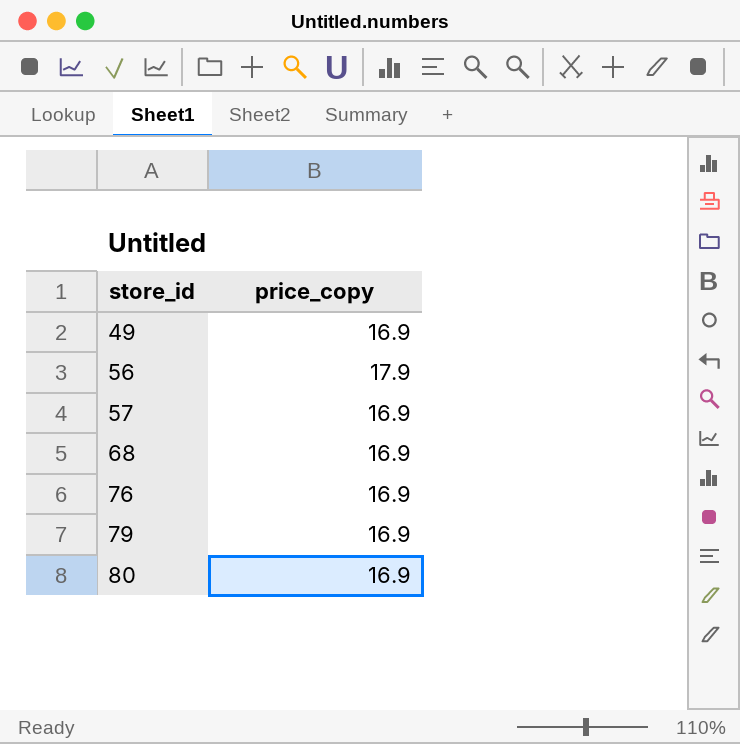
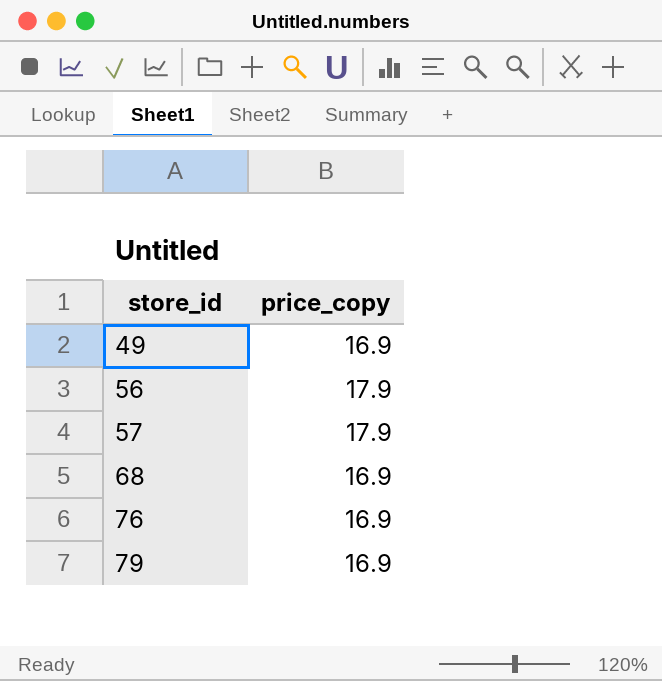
row 80: 16.9 -> none
57 | price_copy: 16.9 -> 17.9

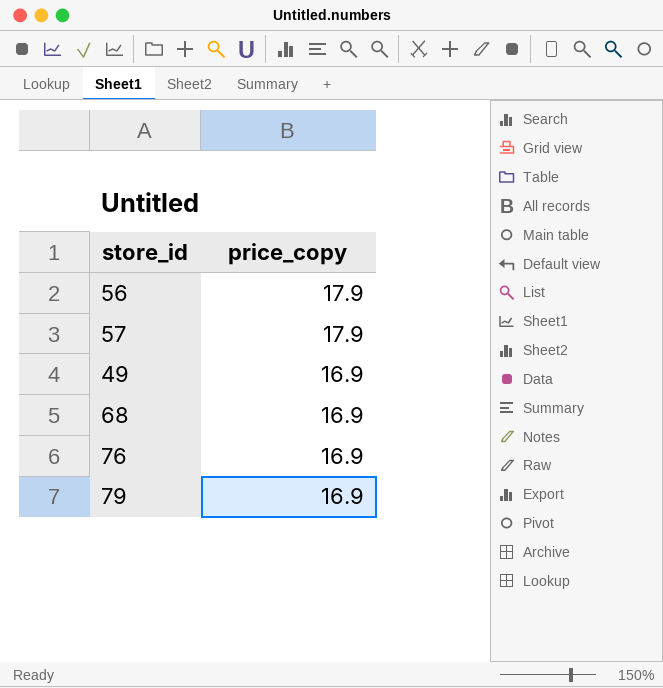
row order: store_id ascending -> price_copy descending

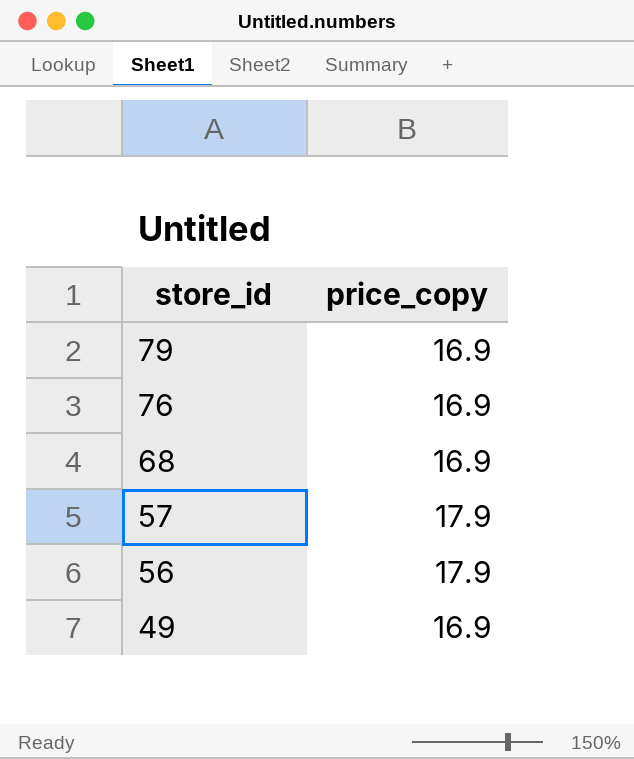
row order: price_copy descending -> store_id descending

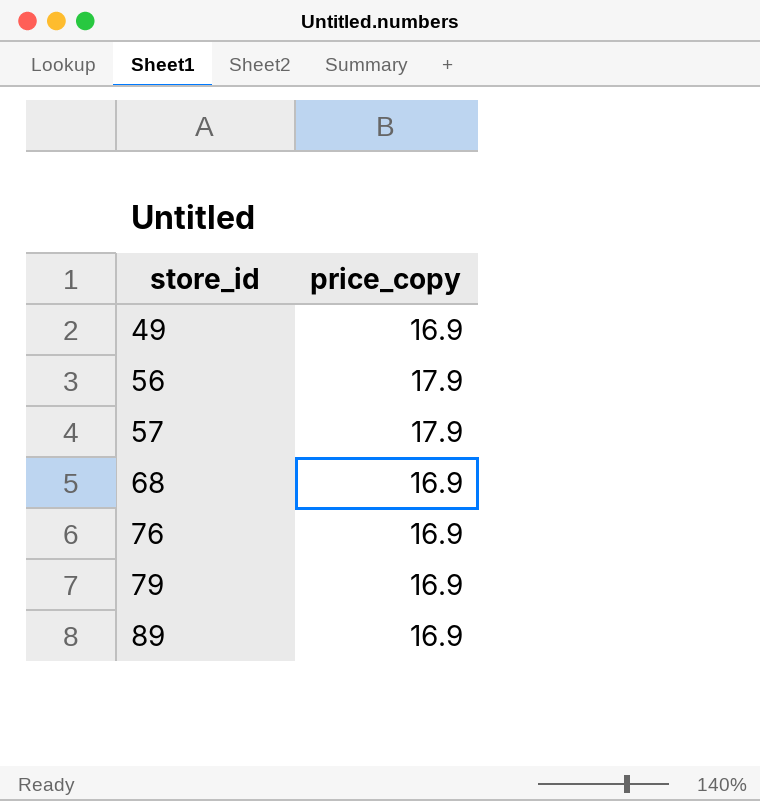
row order: store_id descending -> store_id ascending
row 89: none -> 16.9

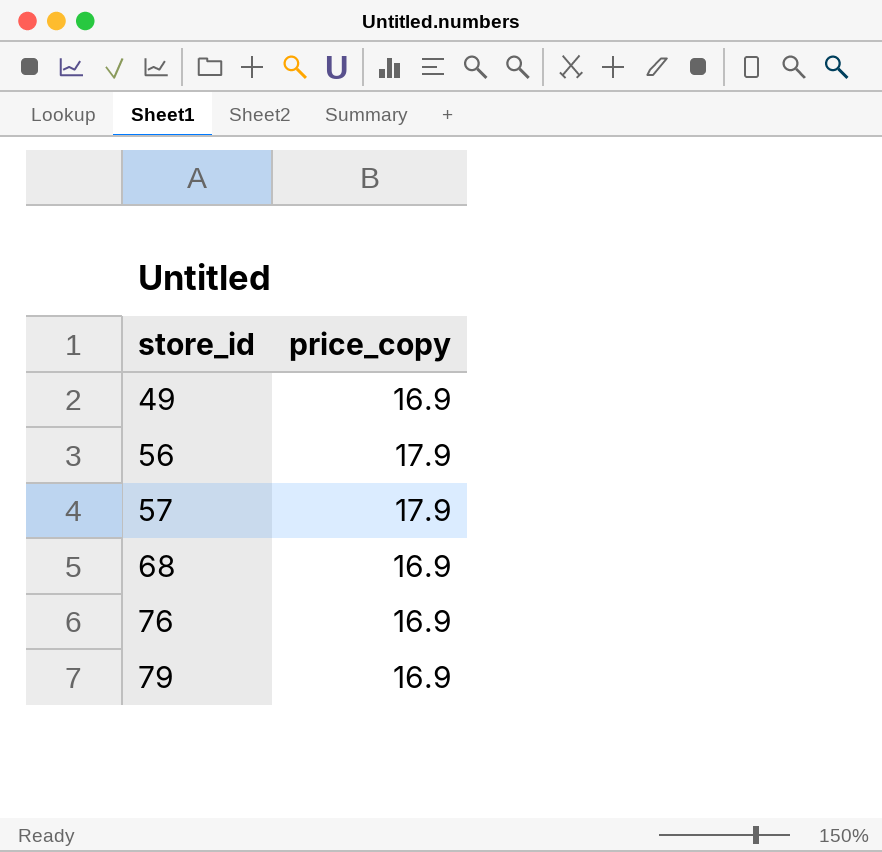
row 89: 16.9 -> none

